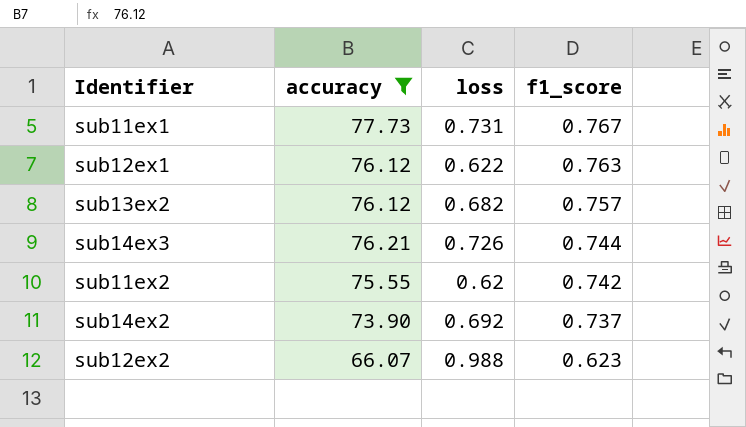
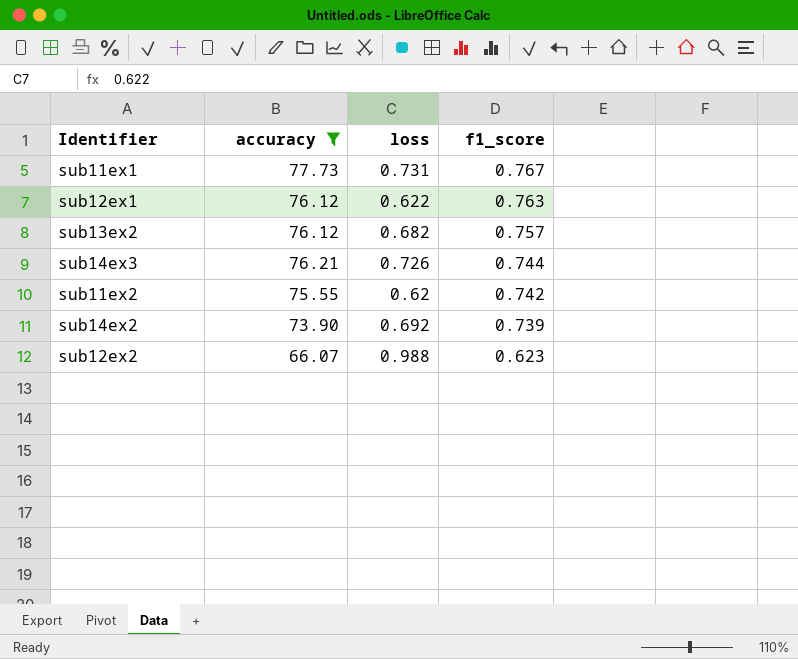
sub14ex2 | f1_score: 0.737 -> 0.739

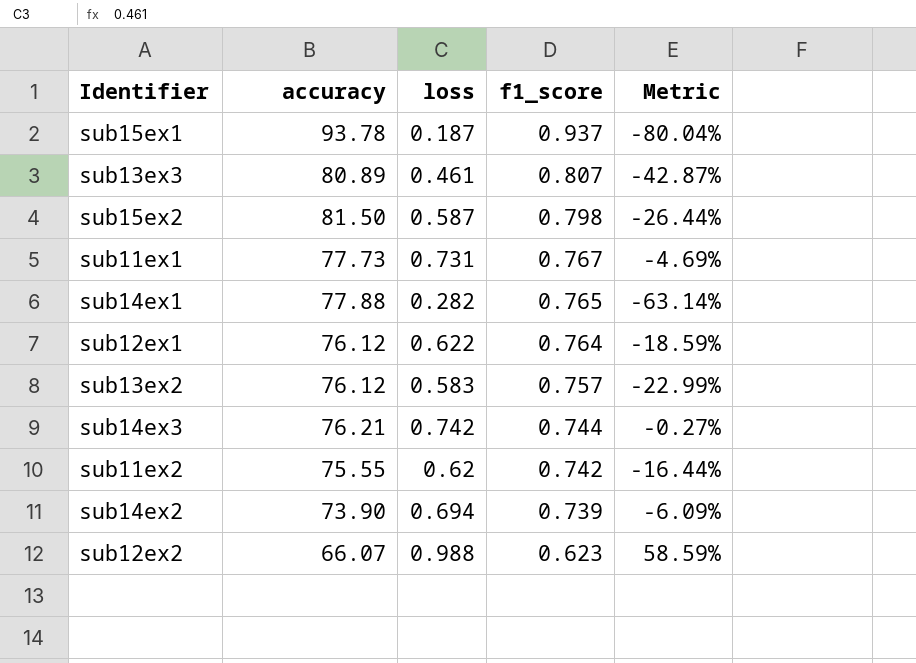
filter: accuracy <= 77.73 -> none
column Metric | formula: none -> ([loss] - [f1_score]) / [f1_score]
sub12ex1 | f1_score: 0.763 -> 0.764
sub13ex2 | loss: 0.682 -> 0.583
sub14ex3 | loss: 0.726 -> 0.742
sub14ex2 | loss: 0.692 -> 0.694

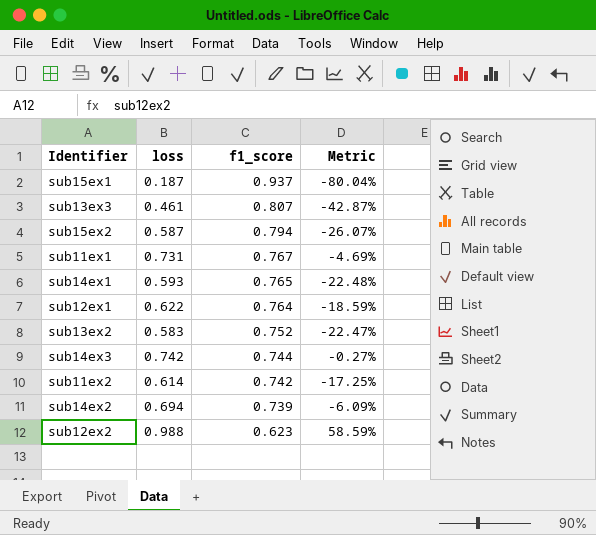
column accuracy | position: 2 -> none
sub15ex2 | f1_score: 0.798 -> 0.794
sub15ex2 | Metric: -26.44% -> -26.07%
sub14ex1 | loss: 0.282 -> 0.593
sub14ex1 | Metric: -63.14% -> -22.48%
sub13ex2 | f1_score: 0.757 -> 0.752
sub13ex2 | Metric: -22.99% -> -22.47%
sub11ex2 | loss: 0.62 -> 0.614
sub11ex2 | Metric: -16.44% -> -17.25%

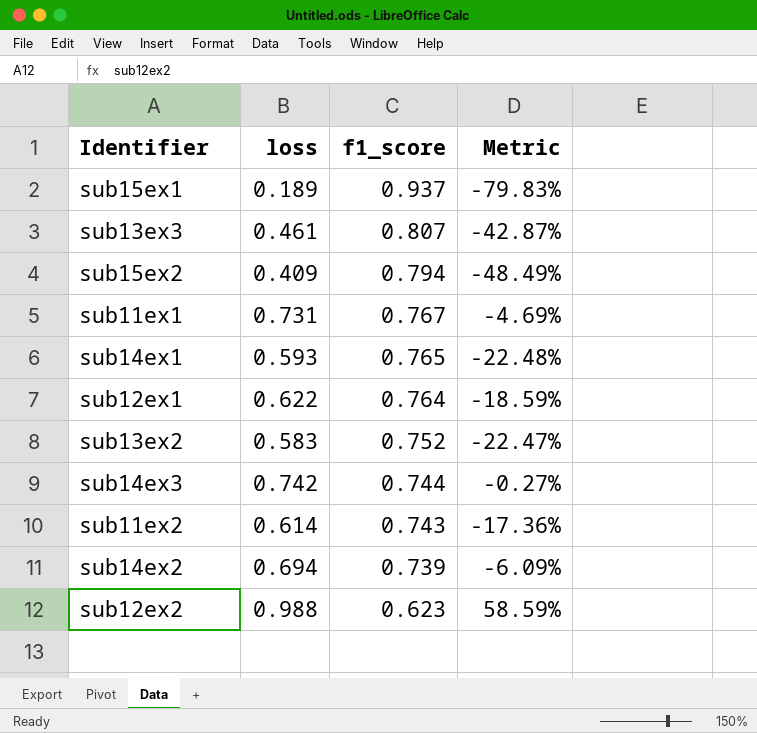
sub15ex1 | loss: 0.187 -> 0.189
sub15ex1 | Metric: -80.04% -> -79.83%
sub15ex2 | loss: 0.587 -> 0.409
sub15ex2 | Metric: -26.07% -> -48.49%
sub11ex2 | f1_score: 0.742 -> 0.743
sub11ex2 | Metric: -17.25% -> -17.36%

